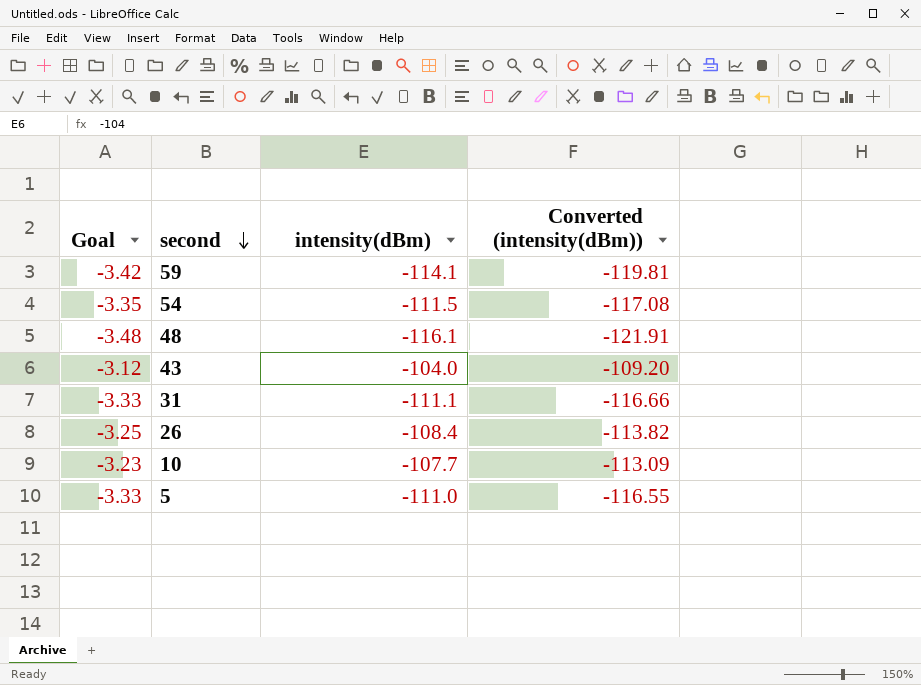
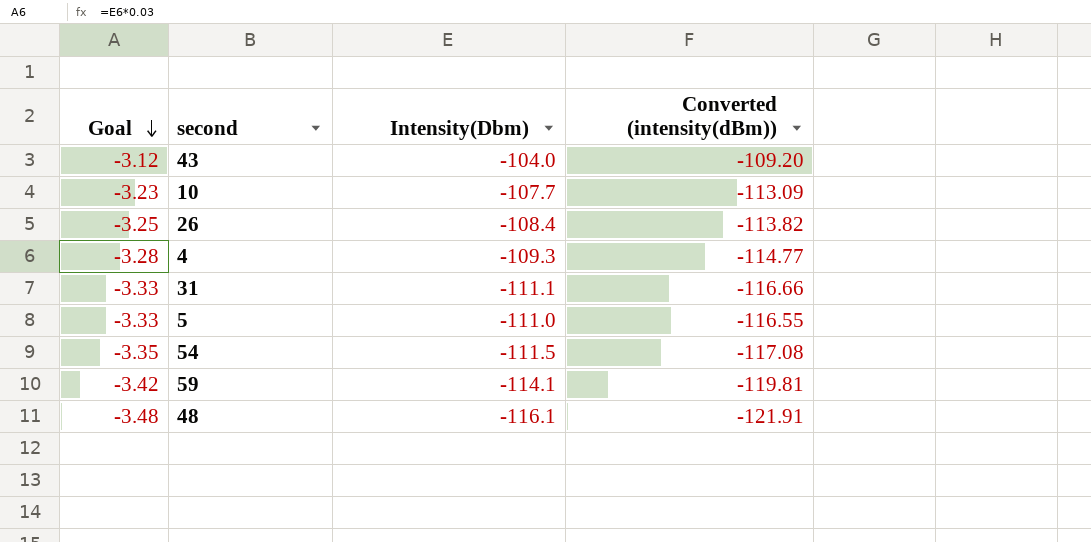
row order: second descending -> Goal descending
column name: intensity(dBm) -> Intensity(Dbm)
row 4: none -> -3.28 | -109.3 | -114.77

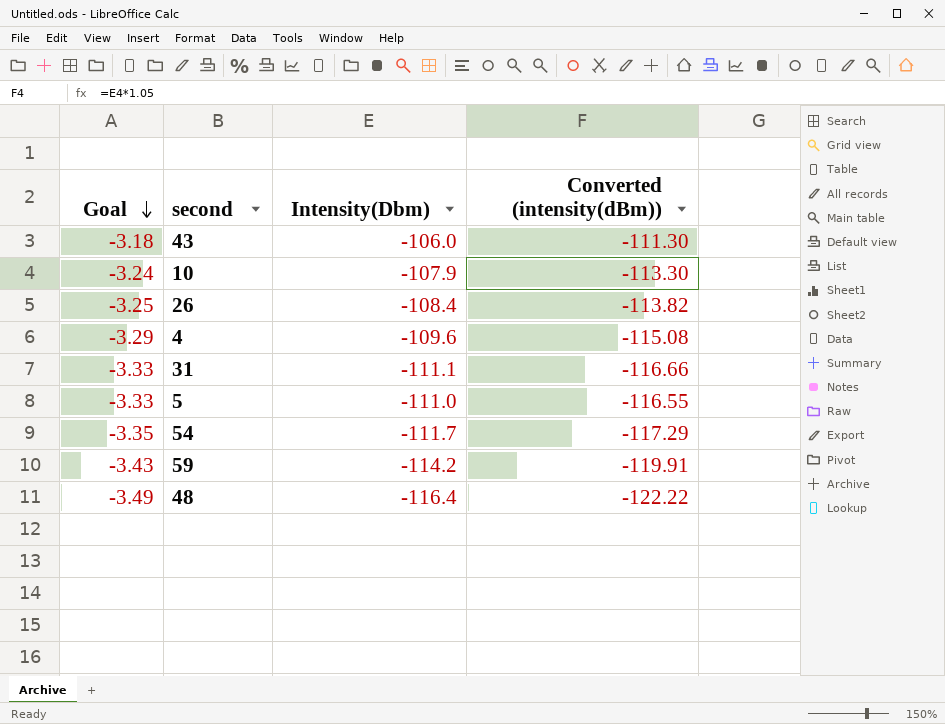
43 | Goal: -3.12 -> -3.18
43 | Intensity(Dbm): -104.0 -> -106.0
43 | Converted (intensity(dBm)): -109.20 -> -111.30
10 | Goal: -3.23 -> -3.24
10 | Intensity(Dbm): -107.7 -> -107.9
10 | Converted (intensity(dBm)): -113.09 -> -113.30
4 | Goal: -3.28 -> -3.29
4 | Intensity(Dbm): -109.3 -> -109.6
4 | Converted (intensity(dBm)): -114.77 -> -115.08
54 | Intensity(Dbm): -111.5 -> -111.7
54 | Converted (intensity(dBm)): -117.08 -> -117.29
59 | Goal: -3.42 -> -3.43
59 | Intensity(Dbm): -114.1 -> -114.2
59 | Converted (intensity(dBm)): -119.81 -> -119.91
48 | Goal: -3.48 -> -3.49
48 | Intensity(Dbm): -116.1 -> -116.4
48 | Converted (intensity(dBm)): -121.91 -> -122.22

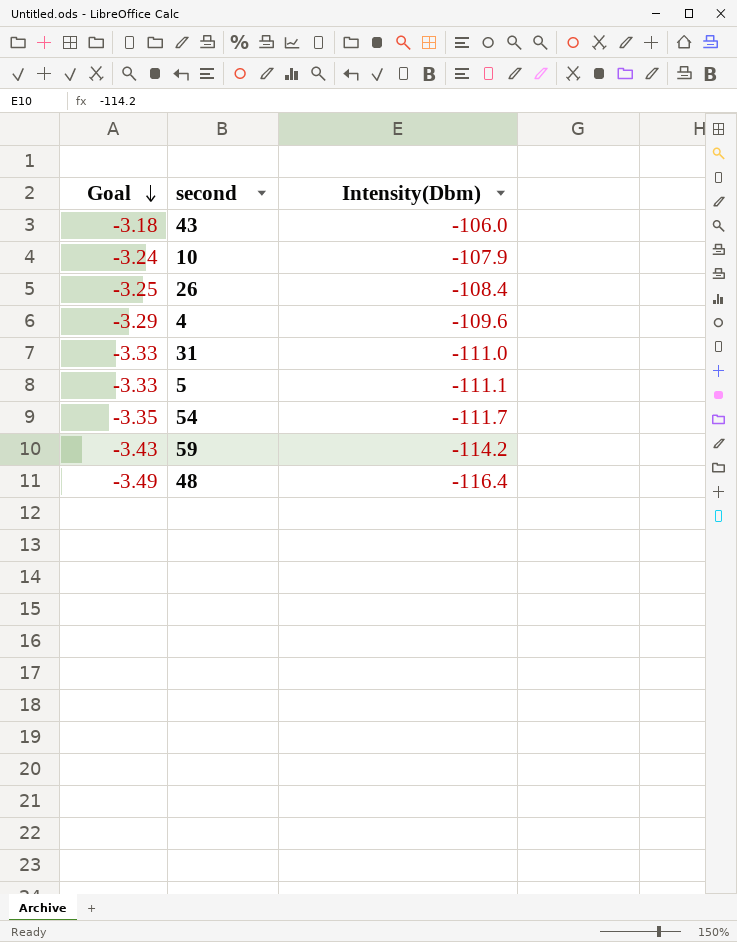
column Converted (intensity(dBm)) | formula: [Intensity(Dbm)] * 1.05 -> none
31 | Intensity(Dbm): -111.1 -> -111.0
5 | Intensity(Dbm): -111.0 -> -111.1

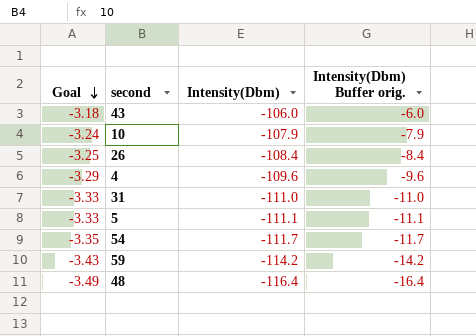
column Intensity(Dbm) Buffer orig. | formula: none -> [Intensity(Dbm)] + 100

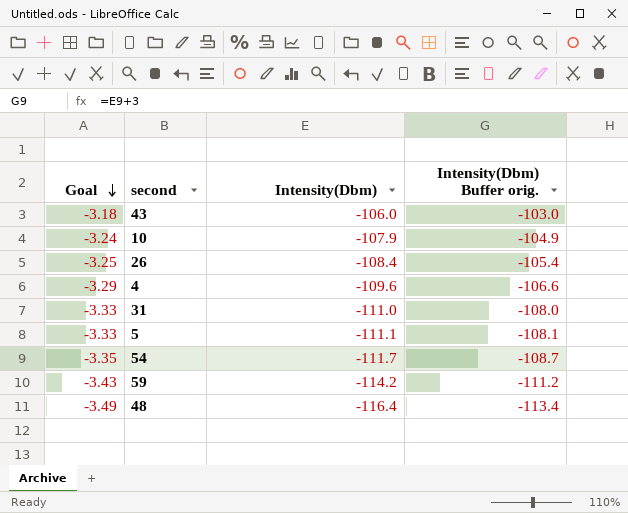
column Intensity(Dbm) Buffer orig. | formula: [Intensity(Dbm)] + 100 -> [Intensity(Dbm)] + 3

